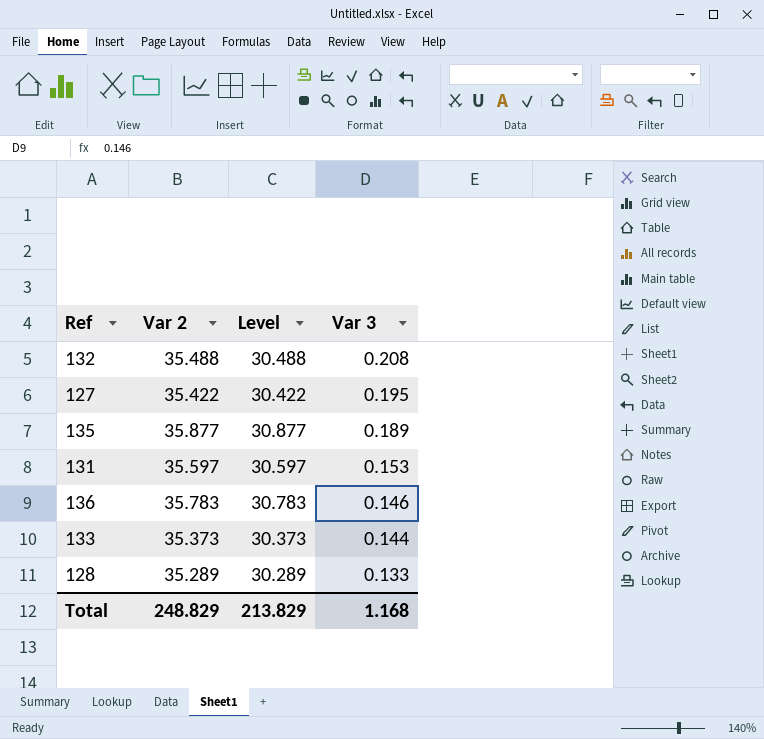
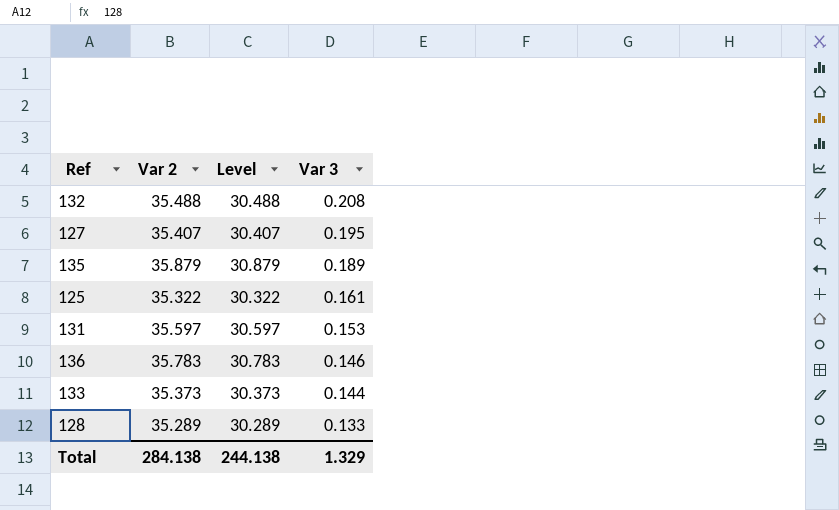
127 | Var 2: 35.422 -> 35.407
127 | Level: 30.422 -> 30.407
135 | Var 2: 35.877 -> 35.879
135 | Level: 30.877 -> 30.879
row 125: none -> 35.322 | 30.322 | 0.161
Total | Var 2: 248.829 -> 284.138
Total | Level: 213.829 -> 244.138
Total | Var 3: 1.168 -> 1.329

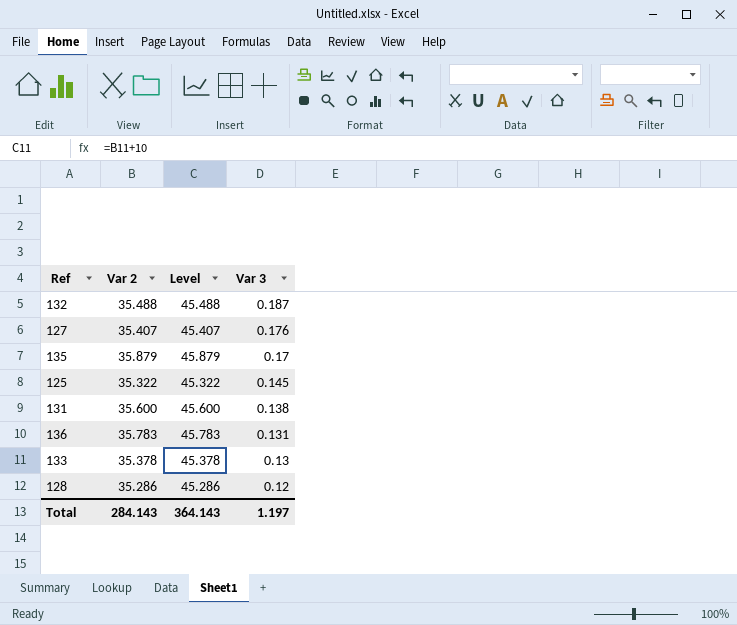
column Level | formula: [Var 2] - 5 -> [Var 2] + 10
132 | Var 3: 0.208 -> 0.187
127 | Var 3: 0.195 -> 0.176
135 | Var 3: 0.189 -> 0.17
125 | Var 3: 0.161 -> 0.145
131 | Var 2: 35.597 -> 35.600
131 | Var 3: 0.153 -> 0.138
136 | Var 3: 0.146 -> 0.131
133 | Var 2: 35.373 -> 35.378
133 | Var 3: 0.144 -> 0.13
128 | Var 2: 35.289 -> 35.286
128 | Var 3: 0.133 -> 0.12
Total | Var 2: 284.138 -> 284.143
Total | Level: 244.138 -> 364.143
Total | Var 3: 1.329 -> 1.197

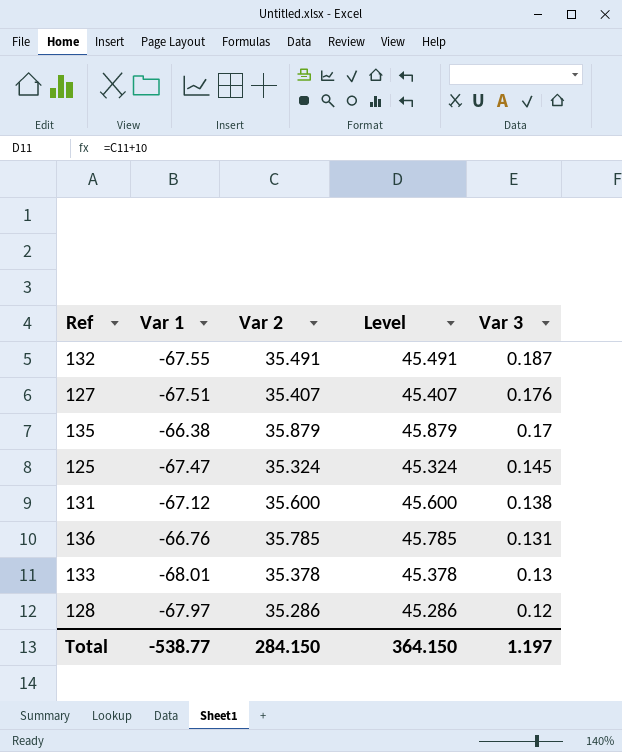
column Var 1 | position: none -> 2
132 | Var 2: 35.488 -> 35.491
132 | Level: 45.488 -> 45.491
125 | Var 2: 35.322 -> 35.324
125 | Level: 45.322 -> 45.324
136 | Var 2: 35.783 -> 35.785
136 | Level: 45.783 -> 45.785
Total | Var 2: 284.143 -> 284.150
Total | Level: 364.143 -> 364.150

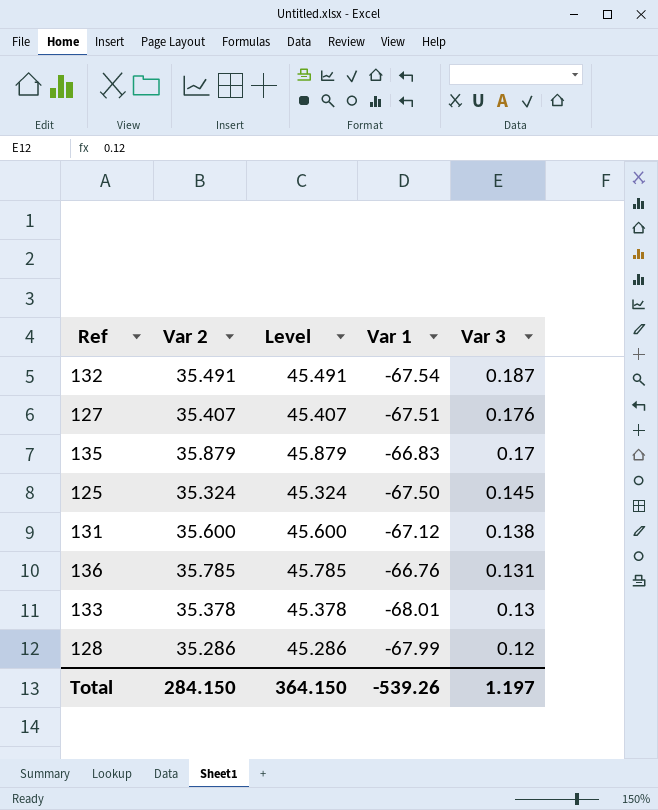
column Var 1 | position: 2 -> 4
132 | Var 1: -67.55 -> -67.54
135 | Var 1: -66.38 -> -66.83
125 | Var 1: -67.47 -> -67.50
128 | Var 1: -67.97 -> -67.99
Total | Var 1: -538.77 -> -539.26

